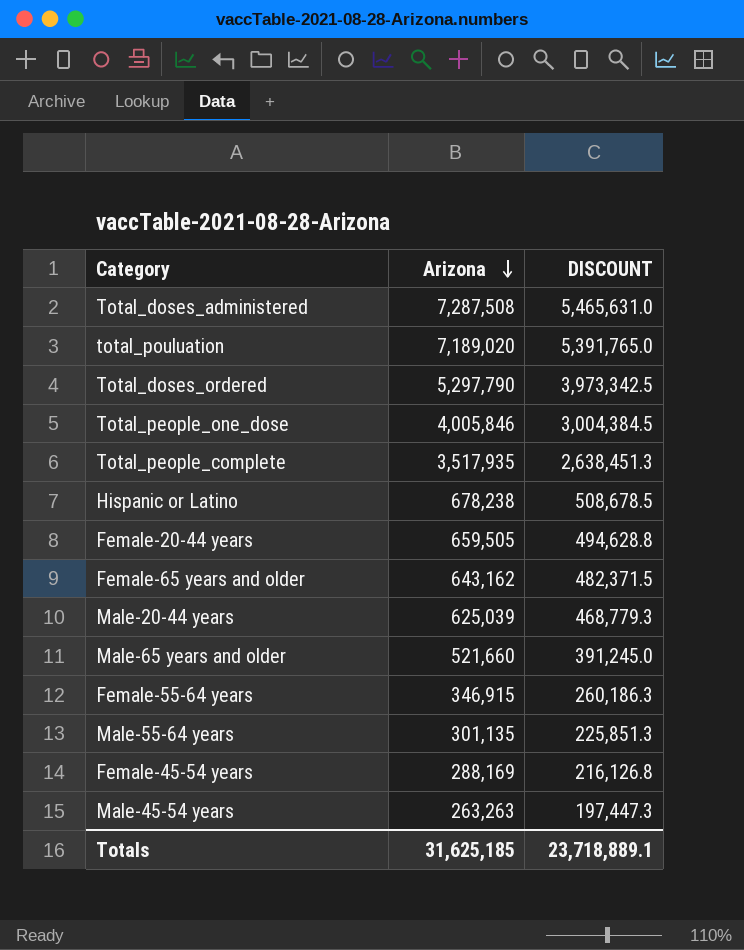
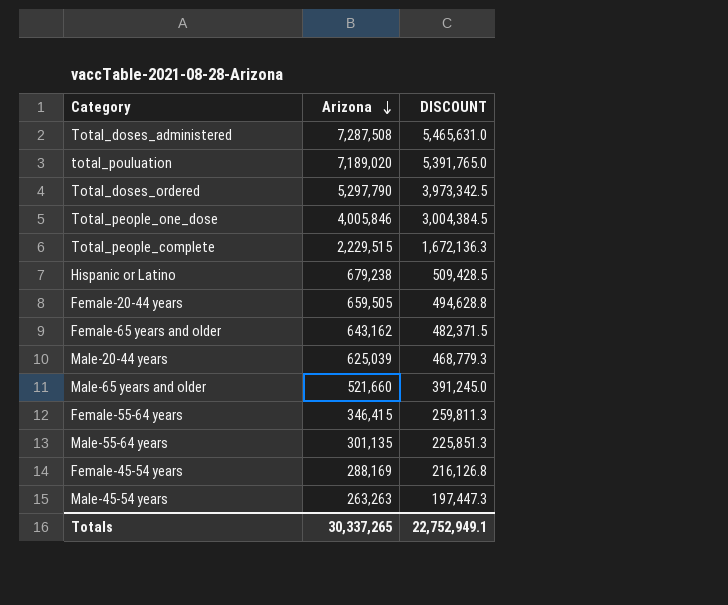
Total_people_complete | Arizona: 3,517,935 -> 2,229,515
Total_people_complete | DISCOUNT: 2,638,451.3 -> 1,672,136.3
Hispanic or Latino | Arizona: 678,238 -> 679,238
Hispanic or Latino | DISCOUNT: 508,678.5 -> 509,428.5
Female-55-64 years | Arizona: 346,915 -> 346,415
Female-55-64 years | DISCOUNT: 260,186.3 -> 259,811.3
Totals | Arizona: 31,625,185 -> 30,337,265
Totals | DISCOUNT: 23,718,889.1 -> 22,752,949.1

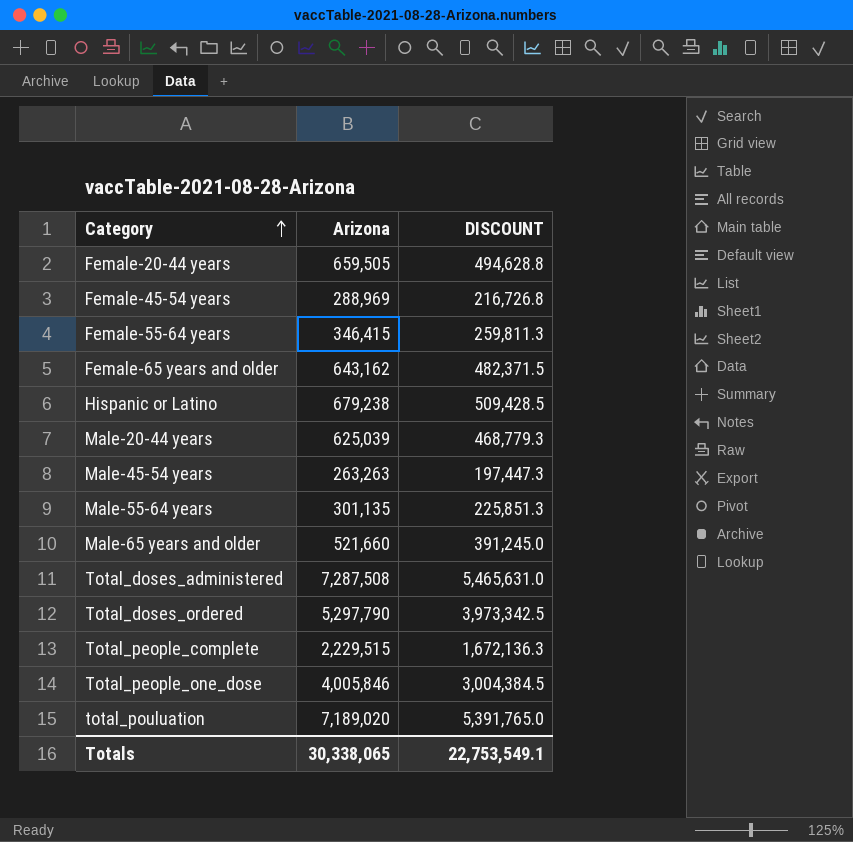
row order: Arizona descending -> Category ascending
Female-45-54 years | Arizona: 288,169 -> 288,969
Female-45-54 years | DISCOUNT: 216,126.8 -> 216,726.8
Totals | Arizona: 30,337,265 -> 30,338,065
Totals | DISCOUNT: 22,752,949.1 -> 22,753,549.1

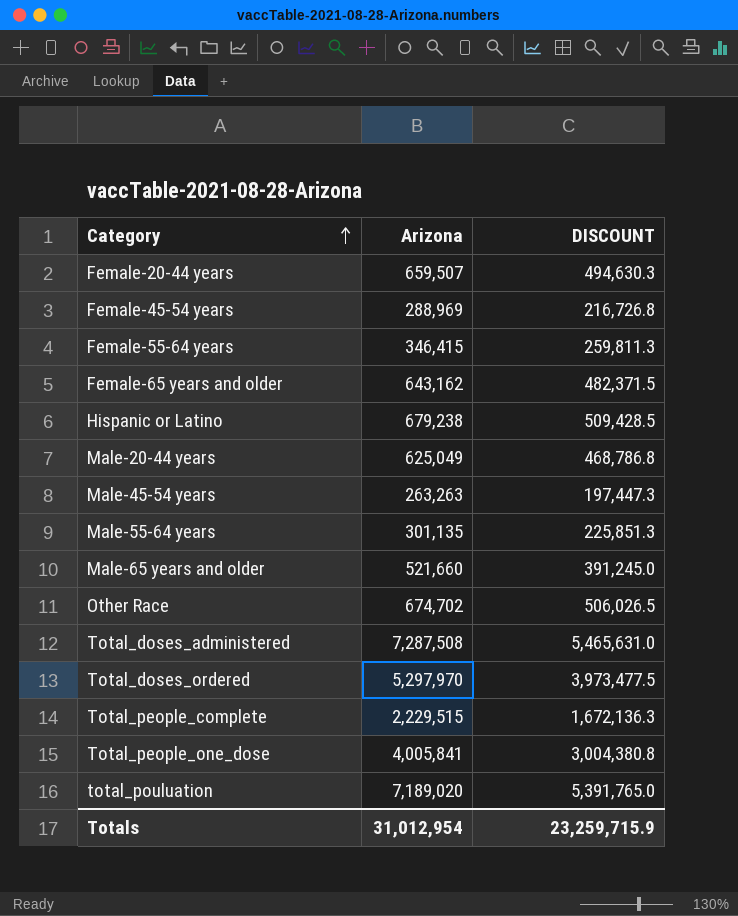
Female-20-44 years | Arizona: 659,505 -> 659,507
Female-20-44 years | DISCOUNT: 494,628.8 -> 494,630.3
Male-20-44 years | Arizona: 625,039 -> 625,049
Male-20-44 years | DISCOUNT: 468,779.3 -> 468,786.8
row Other Race: none -> 674,702 | 506,026.5
Total_doses_ordered | Arizona: 5,297,790 -> 5,297,970
Total_doses_ordered | DISCOUNT: 3,973,342.5 -> 3,973,477.5
Total_people_one_dose | Arizona: 4,005,846 -> 4,005,841
Total_people_one_dose | DISCOUNT: 3,004,384.5 -> 3,004,380.8
Totals | Arizona: 30,338,065 -> 31,012,954
Totals | DISCOUNT: 22,753,549.1 -> 23,259,715.9

